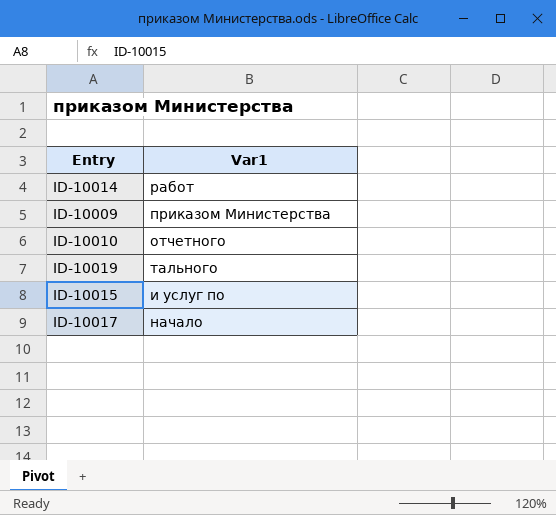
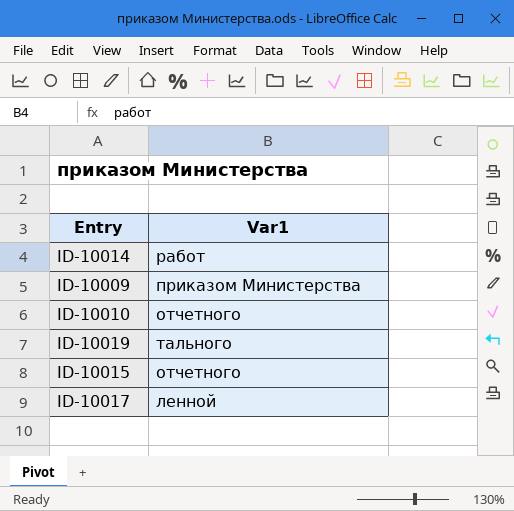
ID-10015 | Var1: и услуг по -> отчетного
ID-10017 | Var1: начало -> ленной

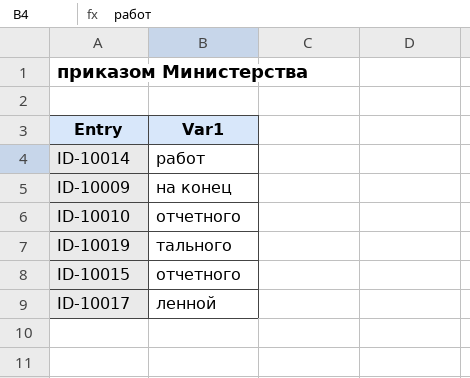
ID-10009 | Var1: приказом Министерства -> на конец

